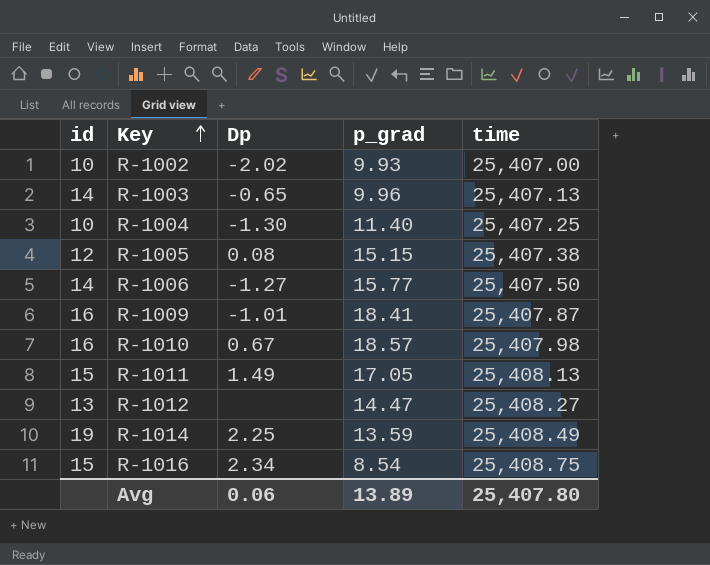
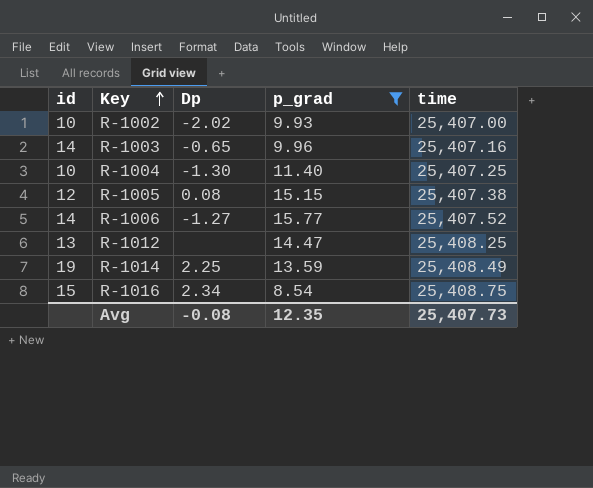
filter: none -> p_grad <= 15.77
R-1003 | time: 25,407.13 -> 25,407.16
R-1006 | time: 25,407.50 -> 25,407.52
R-1012 | time: 25,408.27 -> 25,408.25
Avg | Dp: 0.06 -> -0.08
Avg | p_grad: 13.89 -> 12.35
Avg | time: 25,407.80 -> 25,407.73

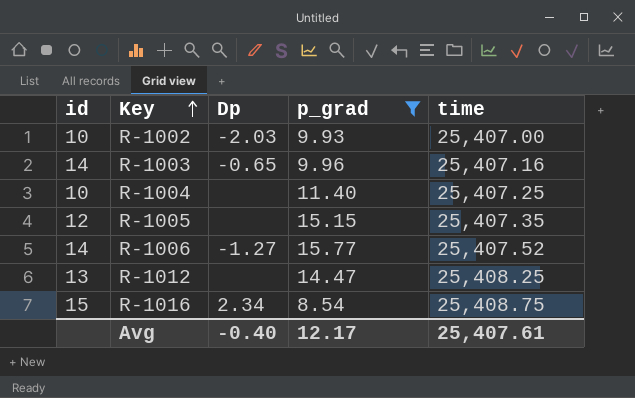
row R-1014: 19 | 2.25 | 13.59 | 25,408.49 -> none
R-1002 | Dp: -2.02 -> -2.03
R-1004 | Dp: -1.30 -> none
R-1005 | Dp: 0.08 -> none
R-1005 | time: 25,407.38 -> 25,407.35
Avg | Dp: -0.08 -> -0.40
Avg | p_grad: 12.35 -> 12.17
Avg | time: 25,407.73 -> 25,407.61

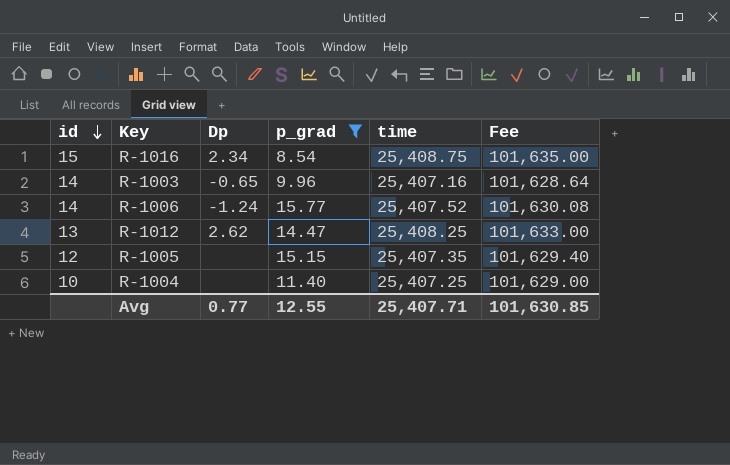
row order: Key ascending -> id descending
column Fee | formula: none -> [time] * 4
row R-1002: 10 | -2.03 | 9.93 | 25,407.00 -> none
R-1006 | Dp: -1.27 -> -1.24
R-1012 | Dp: none -> 2.62
Avg | Dp: -0.40 -> 0.77
Avg | p_grad: 12.17 -> 12.55
Avg | time: 25,407.61 -> 25,407.71

